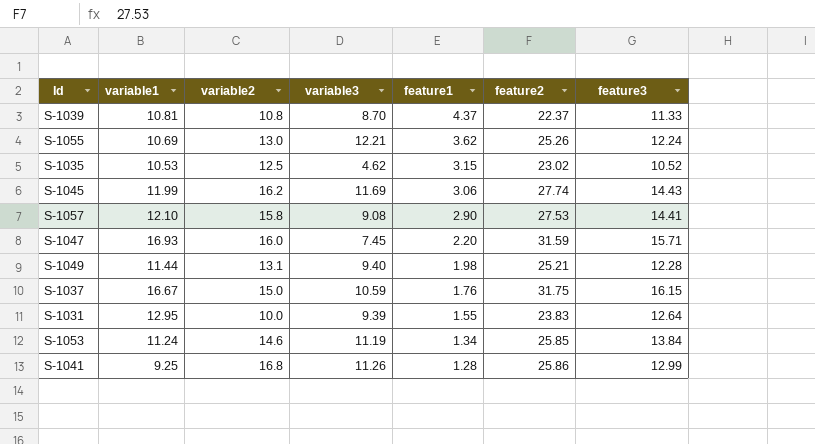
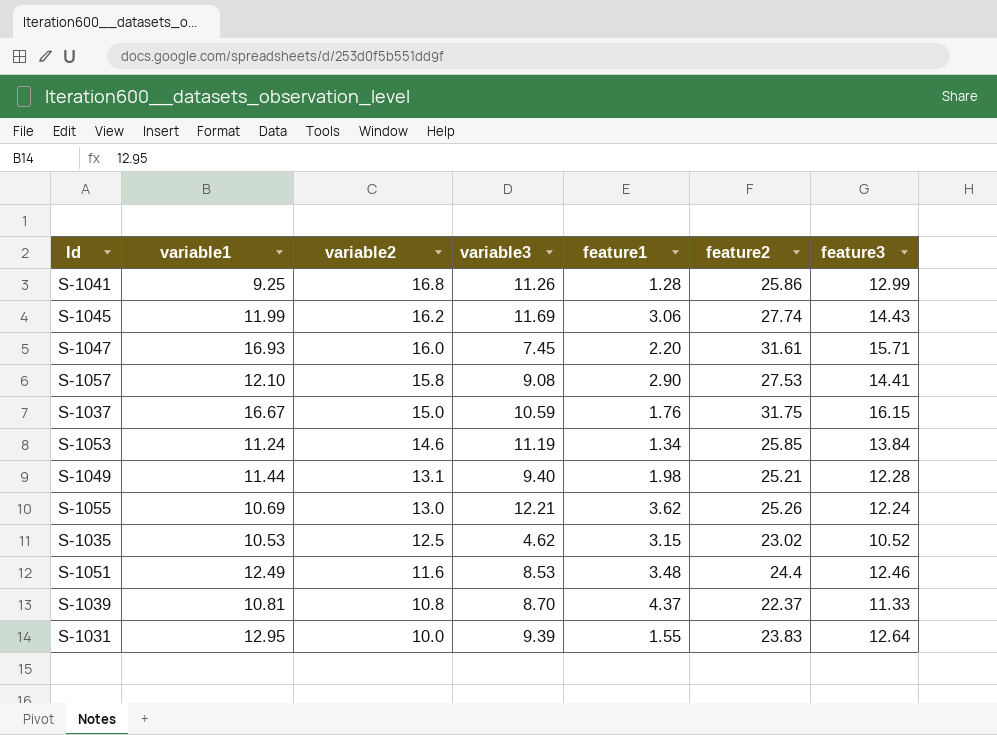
row order: feature1 descending -> variable2 descending
S-1047 | feature2: 31.59 -> 31.61
row S-1051: none -> 12.49 | 11.6 | 8.53 | 3.48 | 24.4 | 12.46

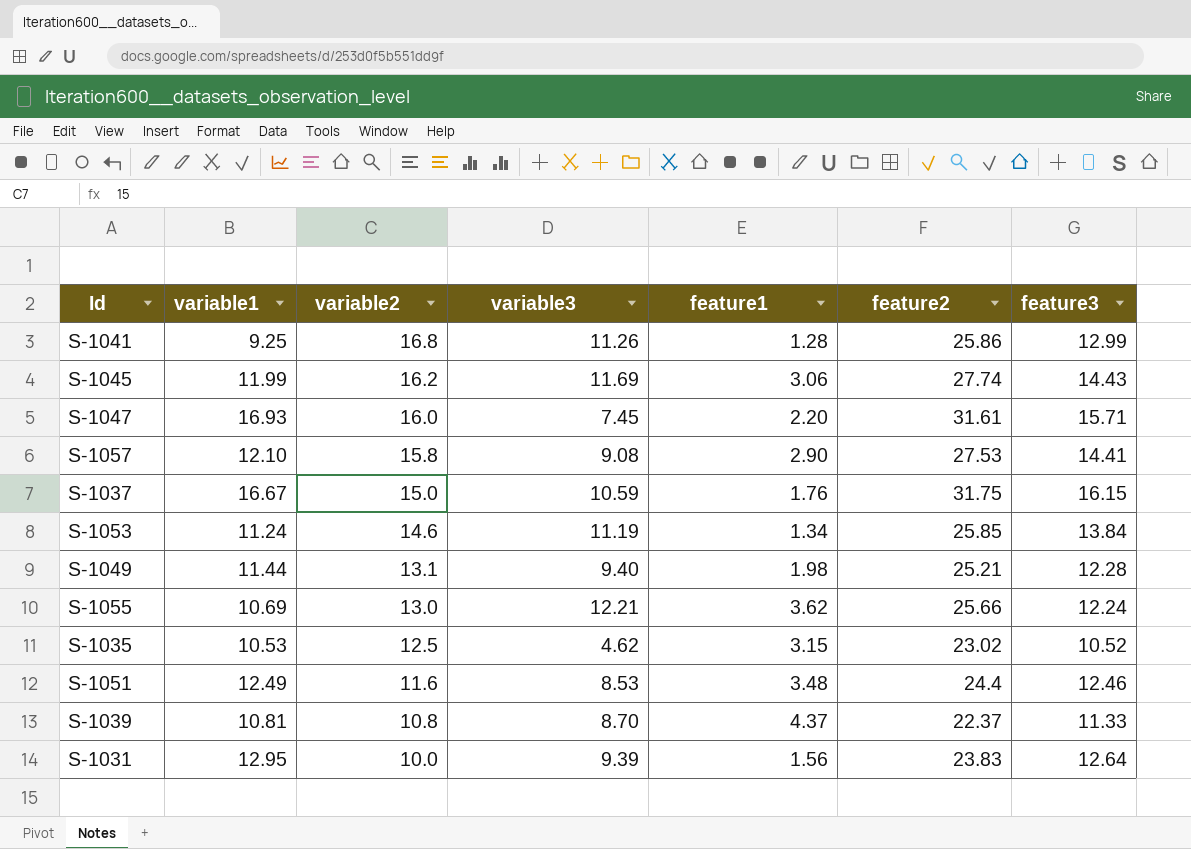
S-1055 | feature2: 25.26 -> 25.66
S-1031 | feature1: 1.55 -> 1.56

